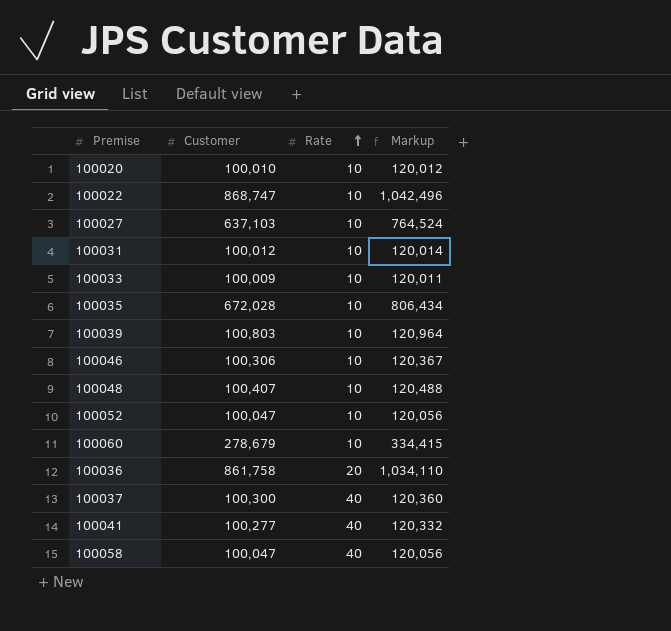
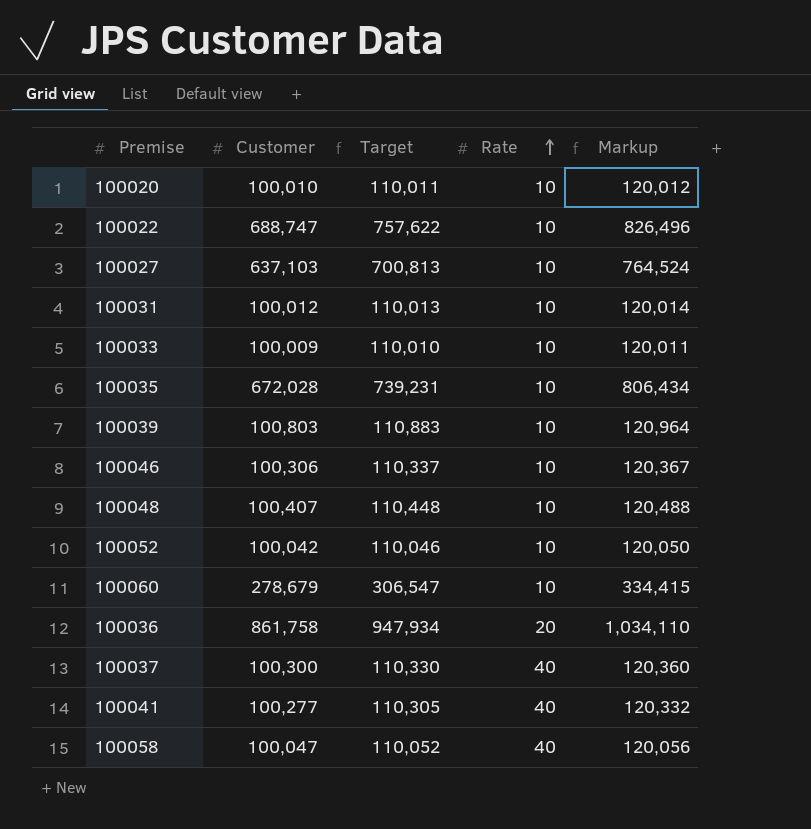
column Target | formula: none -> [Customer] * 1.1
100022 | Customer: 868,747 -> 688,747
100022 | Markup: 1,042,496 -> 826,496
100052 | Customer: 100,047 -> 100,042
100052 | Markup: 120,056 -> 120,050

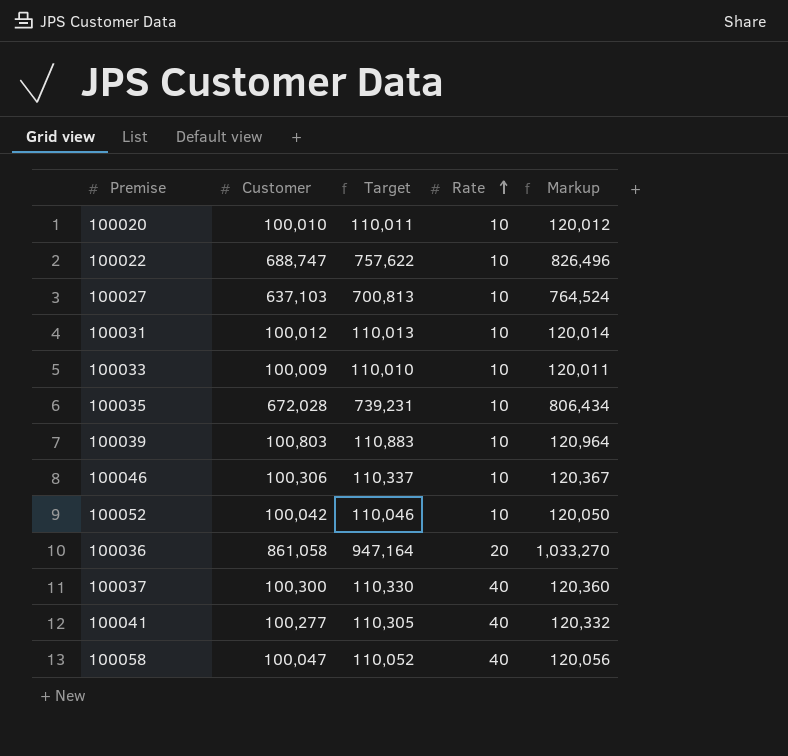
row 100048: 100,407 | 110,448 | 10 | 120,488 -> none
row 100060: 278,679 | 306,547 | 10 | 334,415 -> none
100036 | Customer: 861,758 -> 861,058
100036 | Target: 947,934 -> 947,164
100036 | Markup: 1,034,110 -> 1,033,270

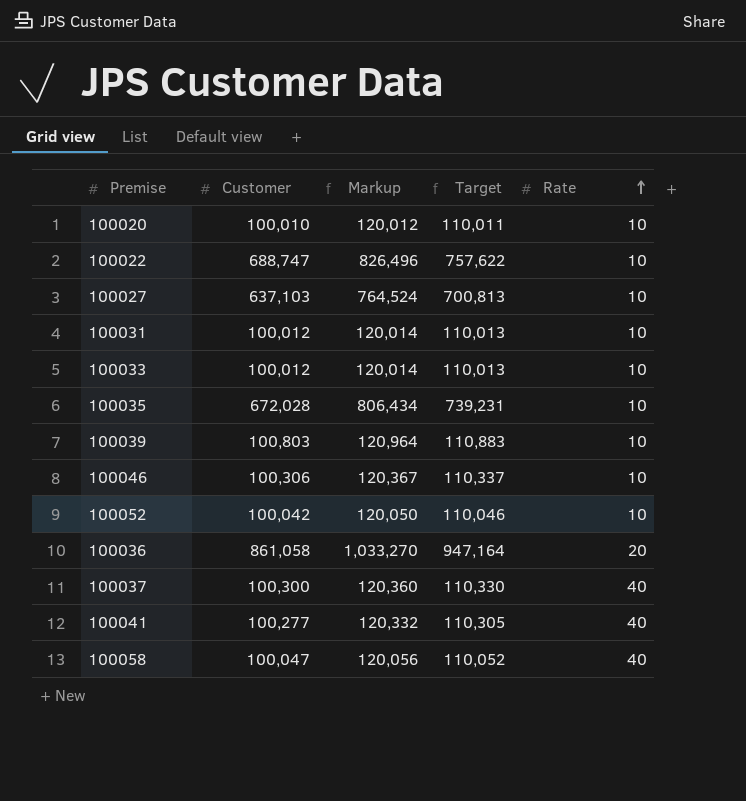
column Markup | position: 5 -> 3
100033 | Customer: 100,009 -> 100,012
100033 | Markup: 120,011 -> 120,014
100033 | Target: 110,010 -> 110,013

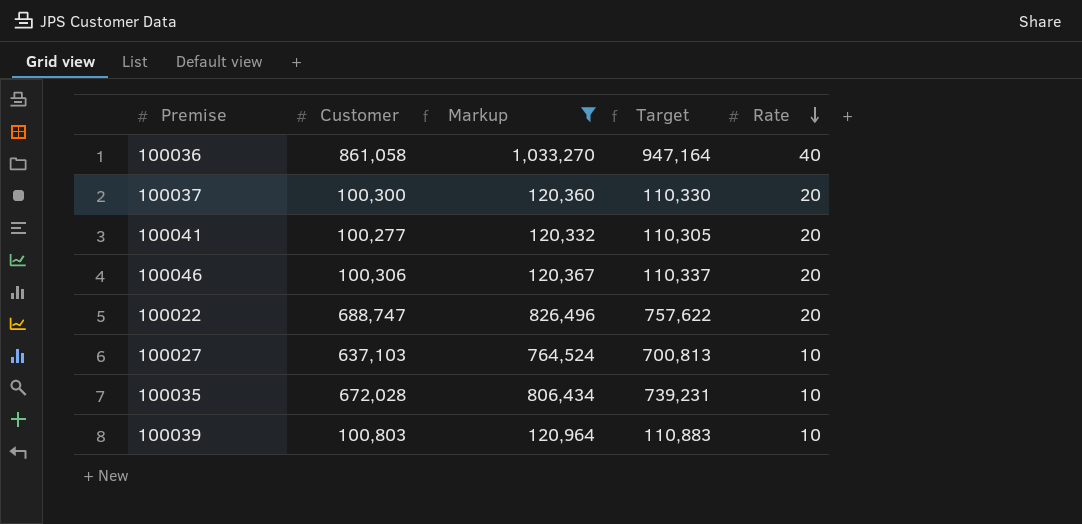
filter: none -> Markup >= 120,332
row order: Rate ascending -> Rate descending
100036 | Rate: 20 -> 40
100037 | Rate: 40 -> 20
100041 | Rate: 40 -> 20
100046 | Rate: 10 -> 20
100022 | Rate: 10 -> 20

